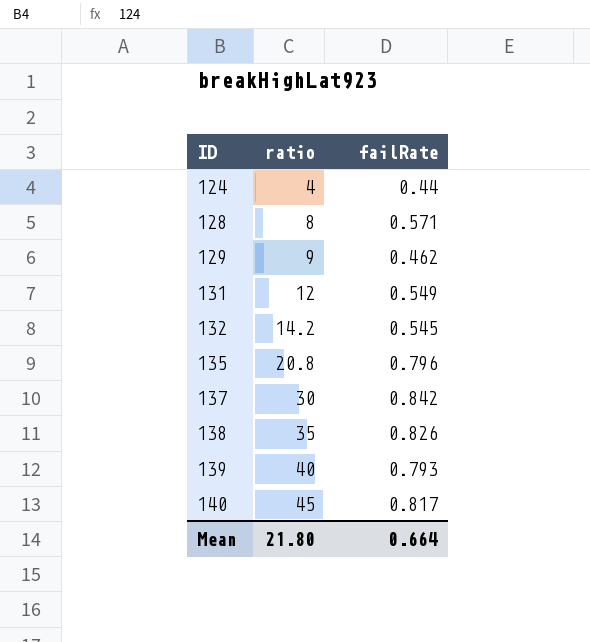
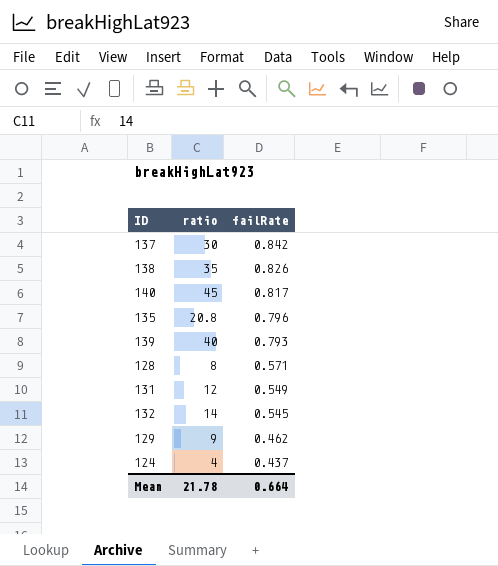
row order: ID ascending -> failRate descending
132 | ratio: 14.2 -> 14
124 | failRate: 0.44 -> 0.437
Mean | ratio: 21.80 -> 21.78

